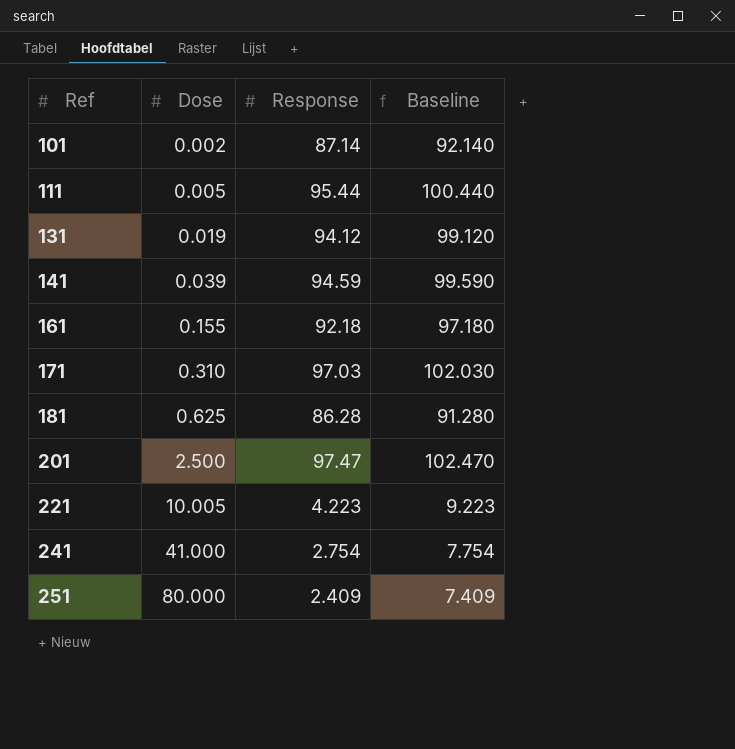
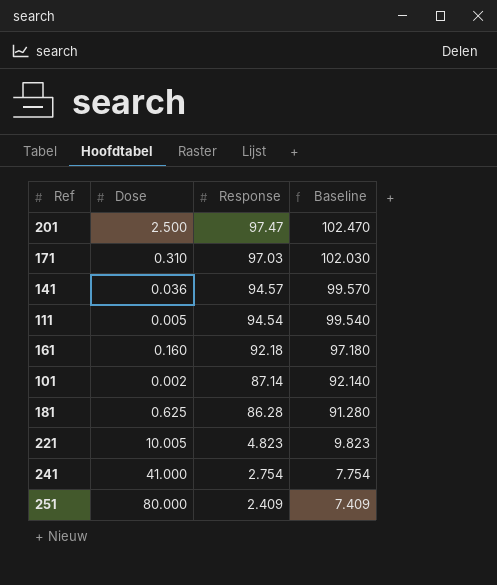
row order: Ref ascending -> Response descending
row 131: 0.019 | 94.12 | 99.120 -> none
141 | Dose: 0.039 -> 0.036
141 | Response: 94.59 -> 94.57
141 | Baseline: 99.590 -> 99.570
111 | Response: 95.44 -> 94.54
111 | Baseline: 100.440 -> 99.540
161 | Dose: 0.155 -> 0.160
221 | Response: 4.223 -> 4.823
221 | Baseline: 9.223 -> 9.823

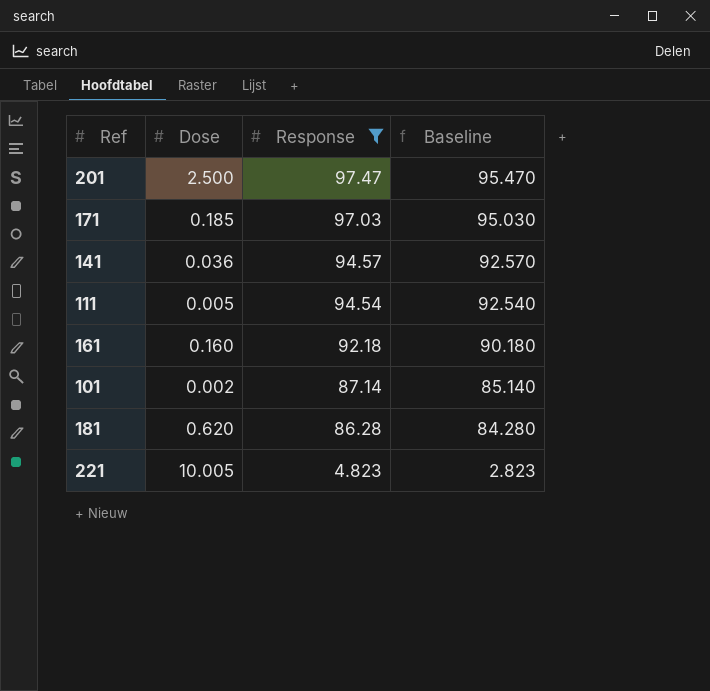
filter: none -> Response >= 4.823
column Baseline | formula: [Response] + 5 -> [Response] - 2
171 | Dose: 0.310 -> 0.185
181 | Dose: 0.625 -> 0.620

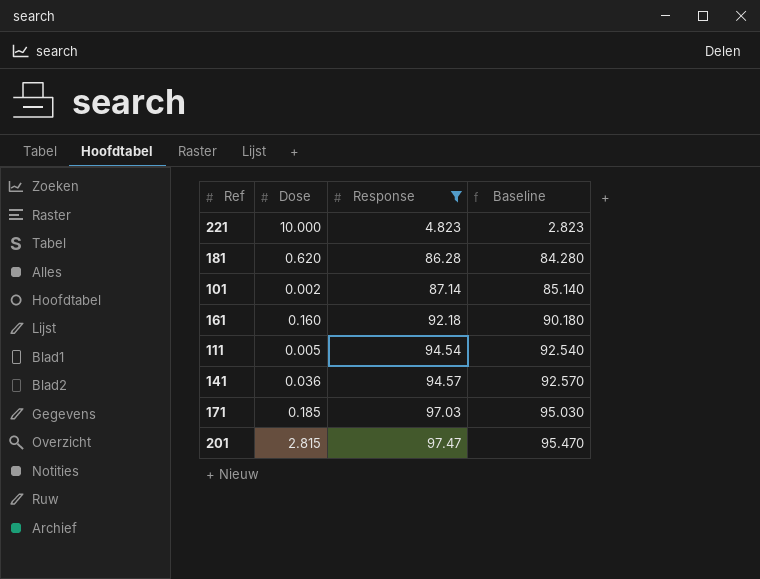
row order: Response descending -> Response ascending
221 | Dose: 10.005 -> 10.000
201 | Dose: 2.500 -> 2.815

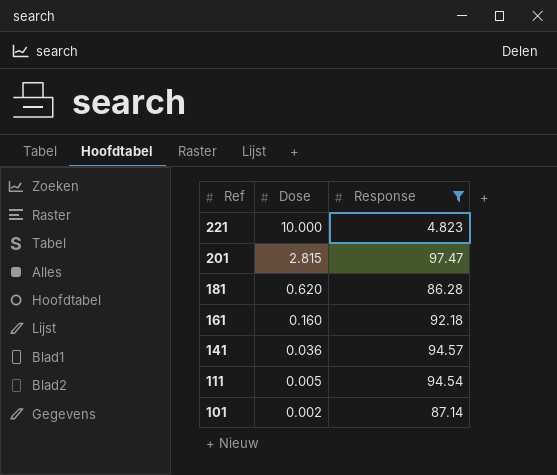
row order: Response ascending -> Ref descending
column Baseline | formula: [Response] - 2 -> none
row 171: 0.185 | 97.03 | 95.030 -> none

